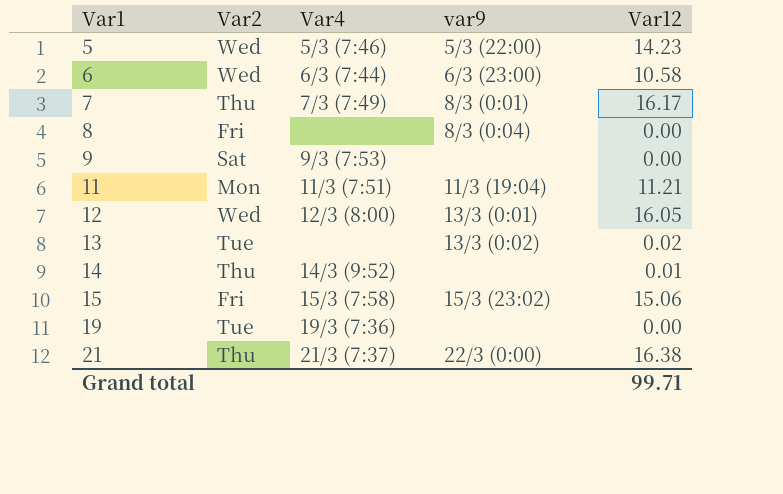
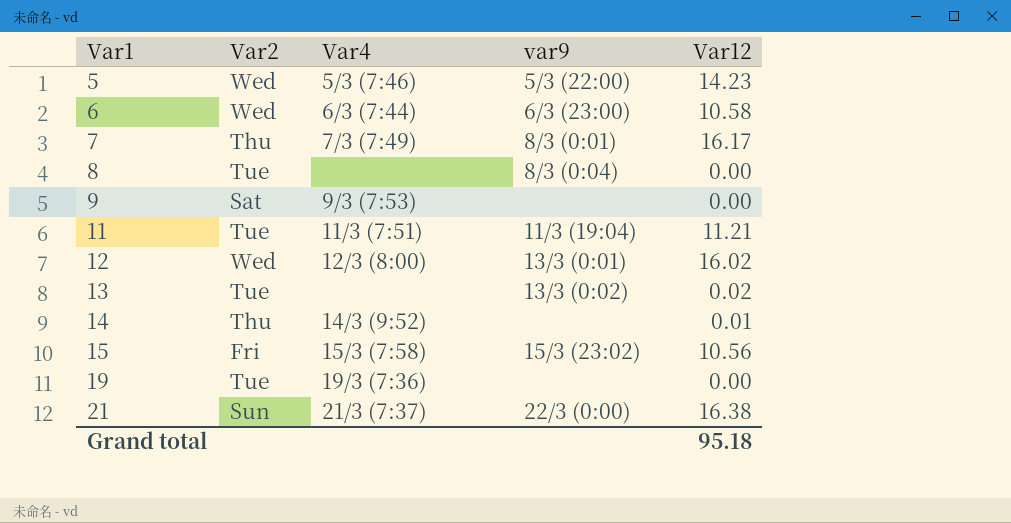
8 | Var2: Fri -> Tue
11 | Var2: Mon -> Tue
12 | Var12: 16.05 -> 16.02
15 | Var12: 15.06 -> 10.56
21 | Var2: Thu -> Sun
Grand total | Var12: 99.71 -> 95.18

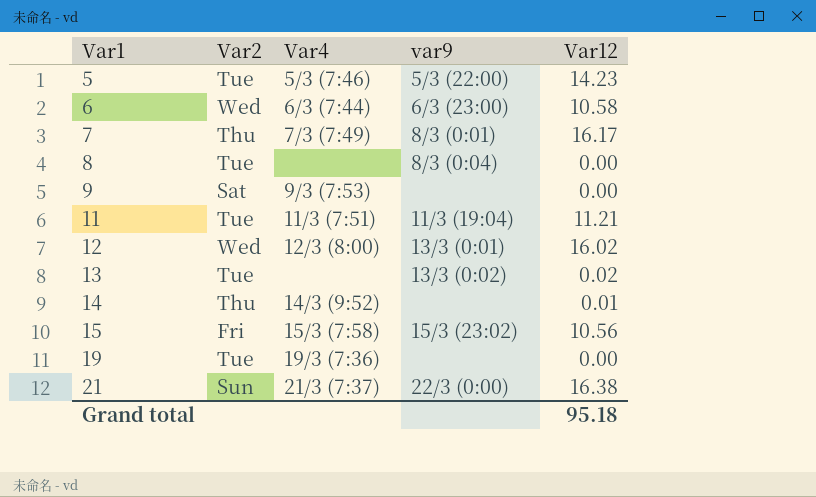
5 | Var2: Wed -> Tue

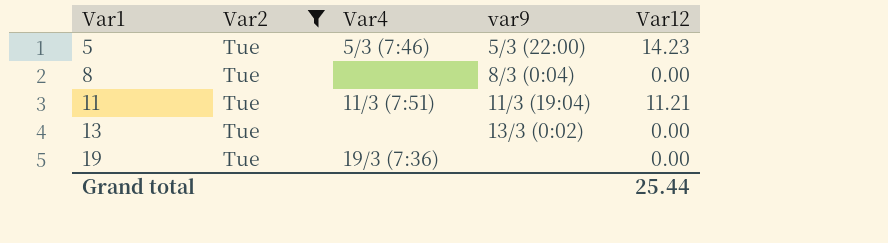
filter: none -> Var2 = Tue
13 | Var12: 0.02 -> 0.00
Grand total | Var12: 95.18 -> 25.44

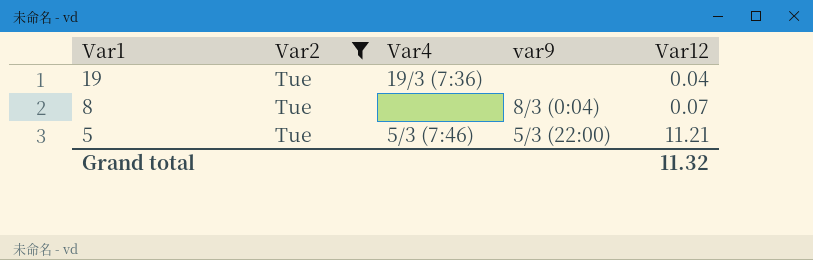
row order: Var1 ascending -> Var1 descending
row 11: Tue | 11/3 (7:51) | 11/3 (19:04) | 11.21 -> none
row 13: Tue | none | 13/3 (0:02) | 0.00 -> none
19 | Var12: 0.00 -> 0.04
8 | Var12: 0.00 -> 0.07
5 | Var12: 14.23 -> 11.21
Grand total | Var12: 25.44 -> 11.32

